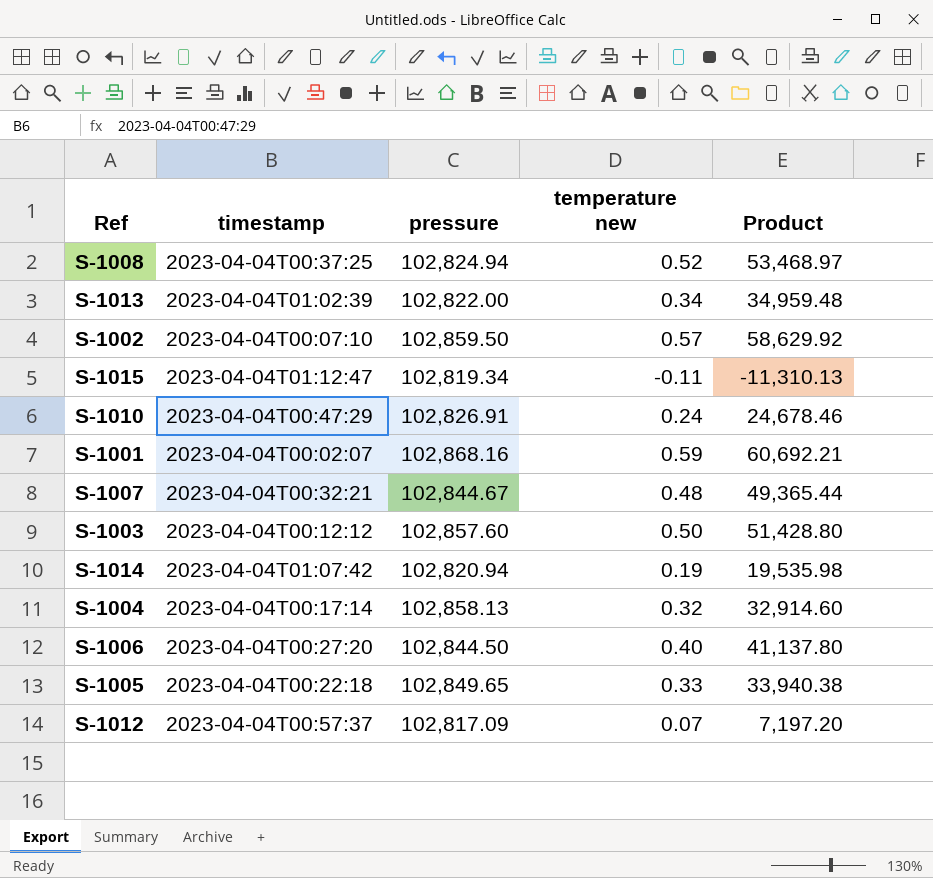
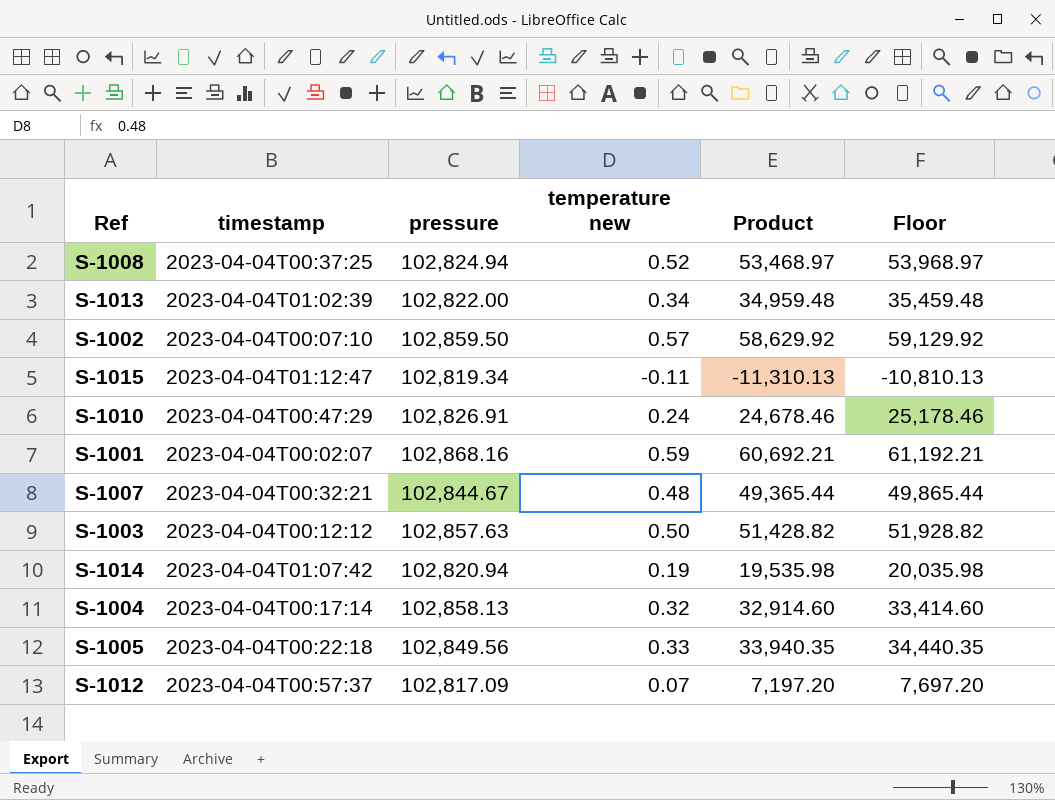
column Floor | formula: none -> [Product] + 500
row S-1006: 2023-04-04T00:27:20 | 102,844.50 | 0.40 | 41,137.80 -> none
S-1003 | pressure: 102,857.60 -> 102,857.63
S-1003 | Product: 51,428.80 -> 51,428.82
S-1005 | pressure: 102,849.65 -> 102,849.56
S-1005 | Product: 33,940.38 -> 33,940.35

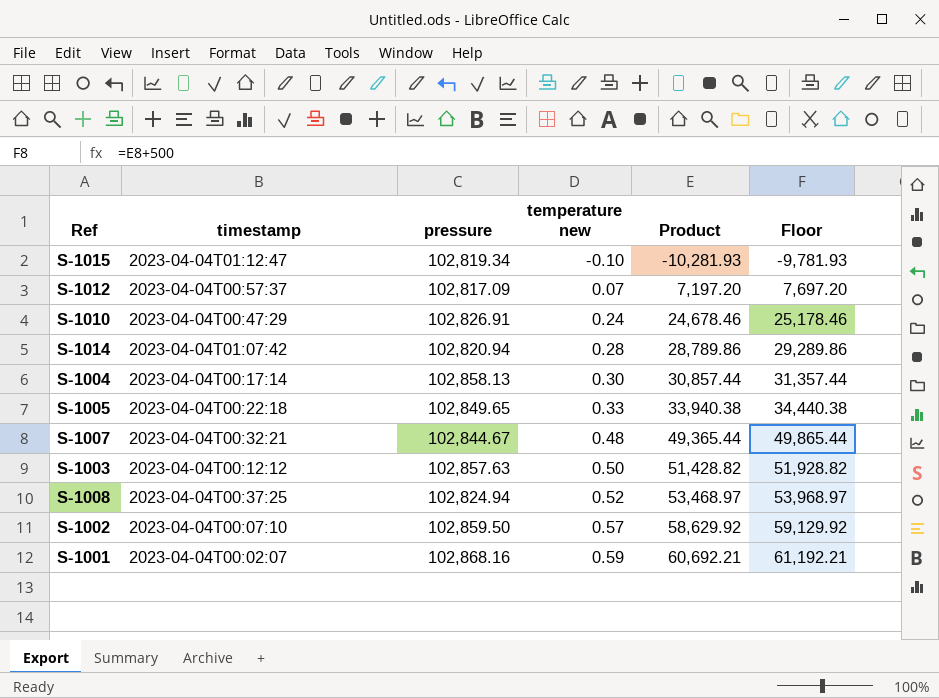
row order: none -> temperature new ascending
row S-1013: 2023-04-04T01:02:39 | 102,822.00 | 0.34 | 34,959.48 | 35,459.48 -> none
S-1015 | temperature new: -0.11 -> -0.10
S-1015 | Product: -11,310.13 -> -10,281.93
S-1015 | Floor: -10,810.13 -> -9,781.93
S-1014 | temperature new: 0.19 -> 0.28
S-1014 | Product: 19,535.98 -> 28,789.86
S-1014 | Floor: 20,035.98 -> 29,289.86
S-1004 | temperature new: 0.32 -> 0.30
S-1004 | Product: 32,914.60 -> 30,857.44
S-1004 | Floor: 33,414.60 -> 31,357.44
S-1005 | pressure: 102,849.56 -> 102,849.65
S-1005 | Product: 33,940.35 -> 33,940.38
S-1005 | Floor: 34,440.35 -> 34,440.38

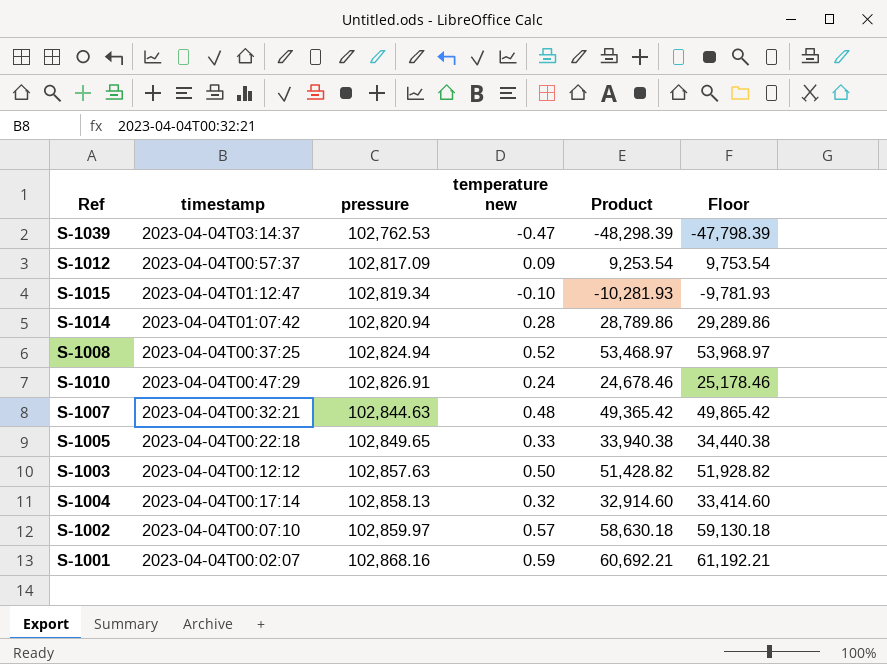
row order: temperature new ascending -> pressure ascending
row S-1039: none -> 2023-04-04T03:14:37 | 102,762.53 | -0.47 | -48,298.39 | -47,798.39
S-1012 | temperature new: 0.07 -> 0.09
S-1012 | Product: 7,197.20 -> 9,253.54
S-1012 | Floor: 7,697.20 -> 9,753.54
S-1007 | pressure: 102,844.67 -> 102,844.63
S-1007 | Product: 49,365.44 -> 49,365.42
S-1007 | Floor: 49,865.44 -> 49,865.42
S-1004 | temperature new: 0.30 -> 0.32
S-1004 | Product: 30,857.44 -> 32,914.60
S-1004 | Floor: 31,357.44 -> 33,414.60
S-1002 | pressure: 102,859.50 -> 102,859.97
S-1002 | Product: 58,629.92 -> 58,630.18
S-1002 | Floor: 59,129.92 -> 59,130.18

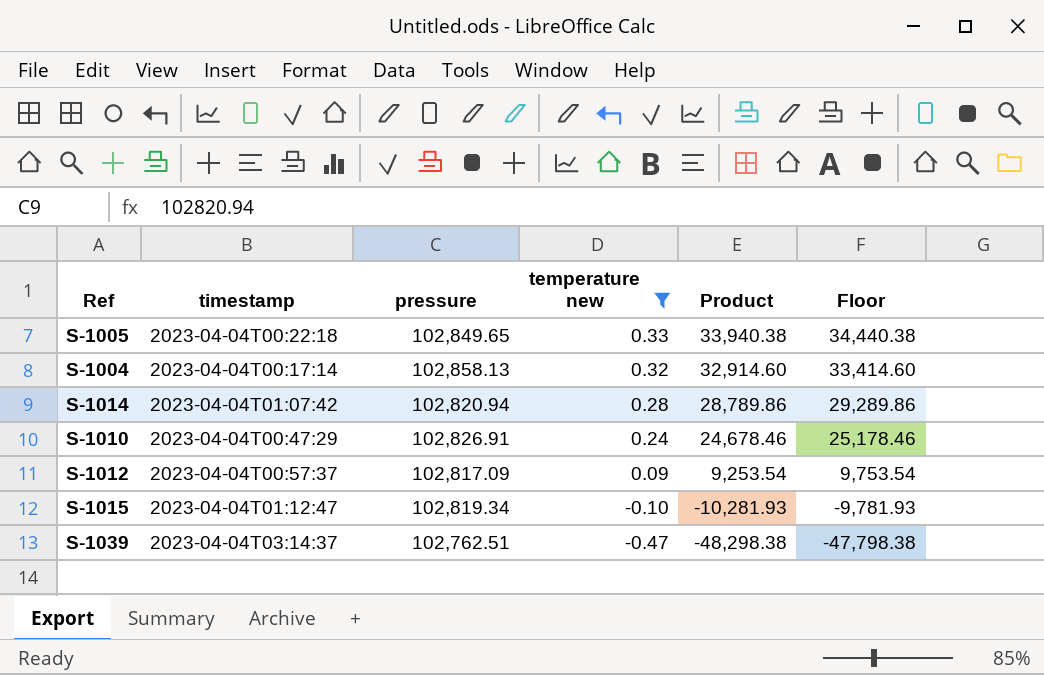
filter: none -> temperature new <= 0.33
row order: pressure ascending -> temperature new descending
S-1039 | pressure: 102,762.53 -> 102,762.51
S-1039 | Product: -48,298.39 -> -48,298.38
S-1039 | Floor: -47,798.39 -> -47,798.38

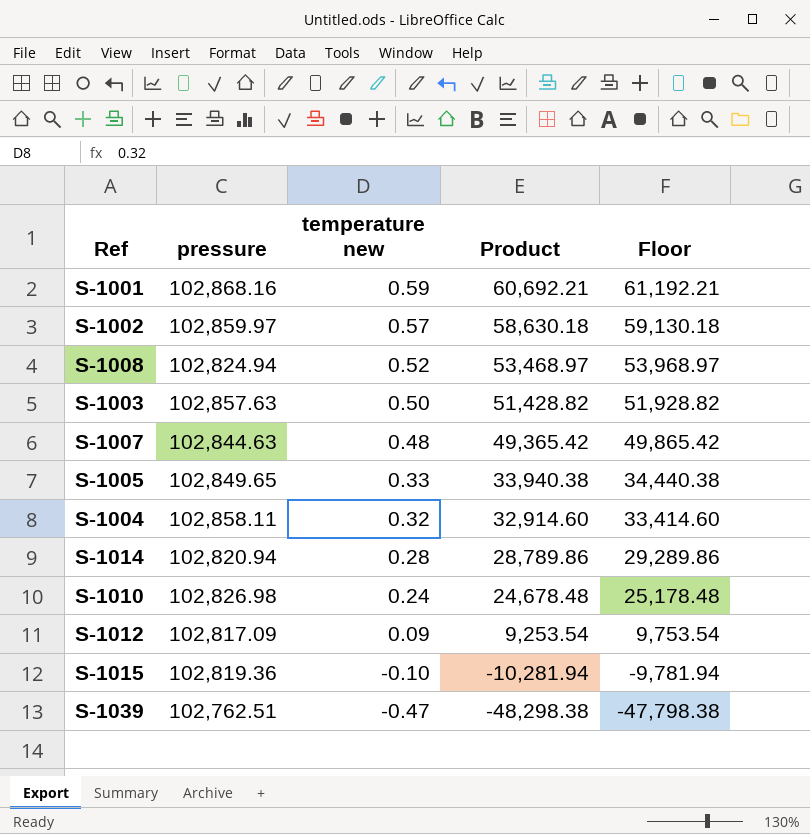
filter: temperature new <= 0.33 -> none
column timestamp | position: 2 -> none
S-1004 | pressure: 102,858.13 -> 102,858.11
S-1010 | pressure: 102,826.91 -> 102,826.98
S-1010 | Product: 24,678.46 -> 24,678.48
S-1010 | Floor: 25,178.46 -> 25,178.48
S-1015 | pressure: 102,819.34 -> 102,819.36
S-1015 | Product: -10,281.93 -> -10,281.94
S-1015 | Floor: -9,781.93 -> -9,781.94

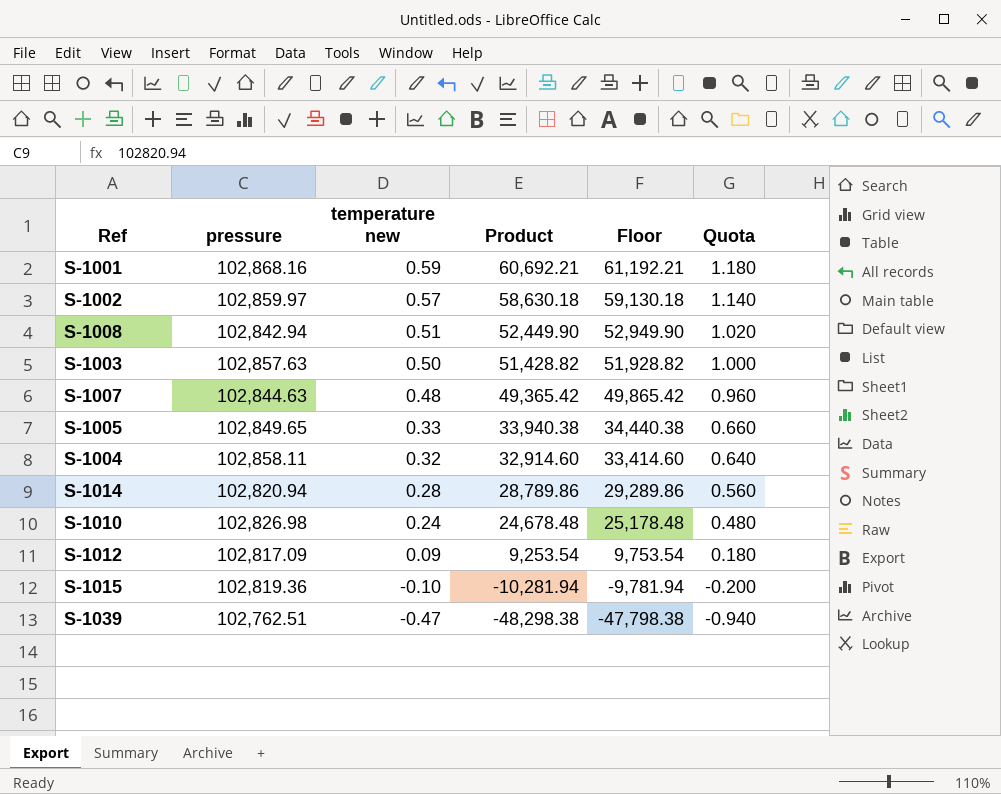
column Quota | formula: none -> [temperature new] * 2
S-1008 | pressure: 102,824.94 -> 102,842.94
S-1008 | temperature new: 0.52 -> 0.51
S-1008 | Product: 53,468.97 -> 52,449.90
S-1008 | Floor: 53,968.97 -> 52,949.90

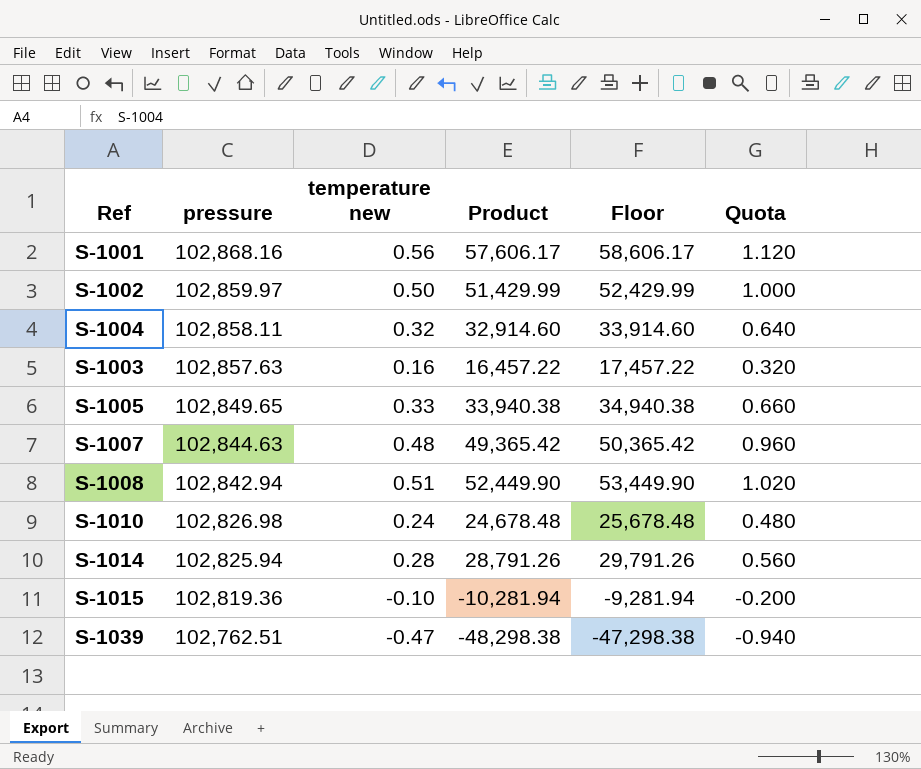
row order: temperature new descending -> pressure descending
column Floor | formula: [Product] + 500 -> [Product] + 1000
row S-1012: 102,817.09 | 0.09 | 9,253.54 | 9,753.54 | 0.180 -> none
S-1001 | temperature new: 0.59 -> 0.56
S-1001 | Product: 60,692.21 -> 57,606.17
S-1001 | Quota: 1.180 -> 1.120
S-1002 | temperature new: 0.57 -> 0.50
S-1002 | Product: 58,630.18 -> 51,429.99
S-1002 | Quota: 1.140 -> 1.000
S-1003 | temperature new: 0.50 -> 0.16
S-1003 | Product: 51,428.82 -> 16,457.22
S-1003 | Quota: 1.000 -> 0.320
S-1014 | pressure: 102,820.94 -> 102,825.94
S-1014 | Product: 28,789.86 -> 28,791.26

